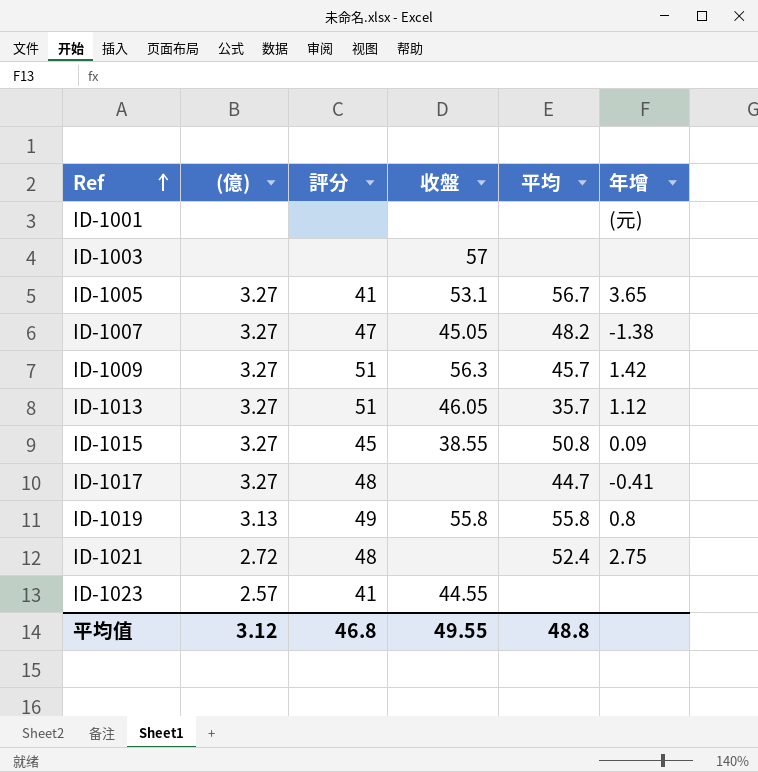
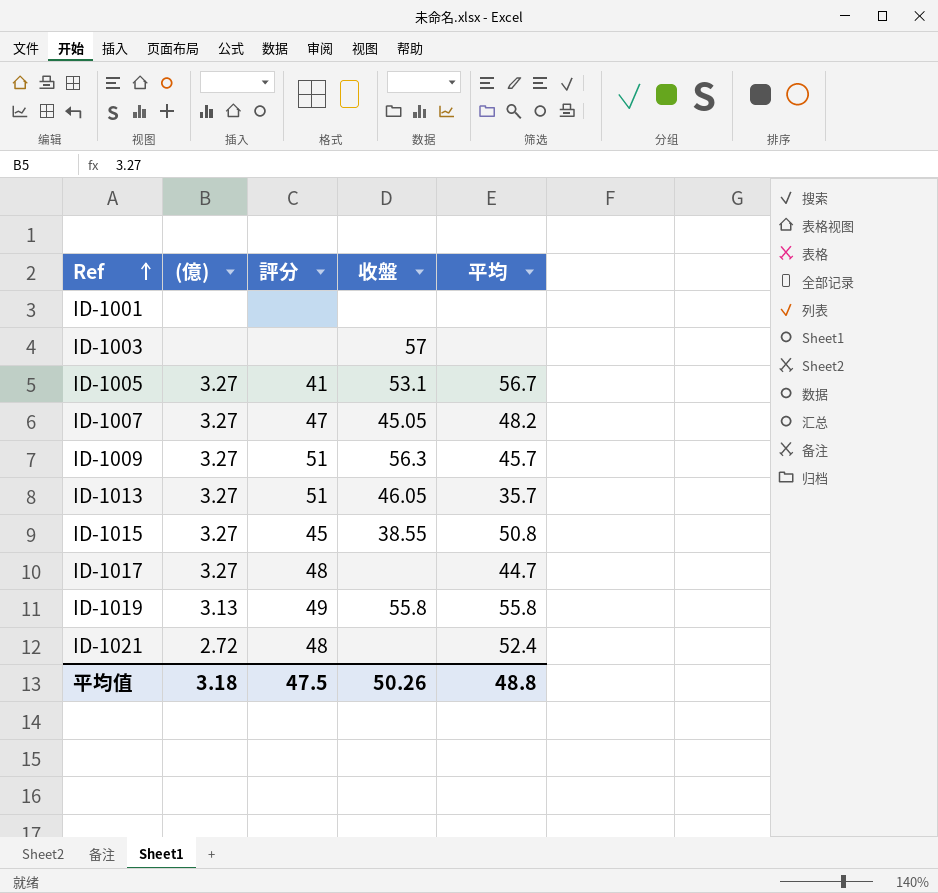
column 年增 | position: 6 -> none
row ID-1023: 2.57 | 41 | 44.55 | none | none -> none
平均值 | (億): 3.12 -> 3.18
平均值 | 評分: 46.8 -> 47.5
平均值 | 收盤: 49.55 -> 50.26

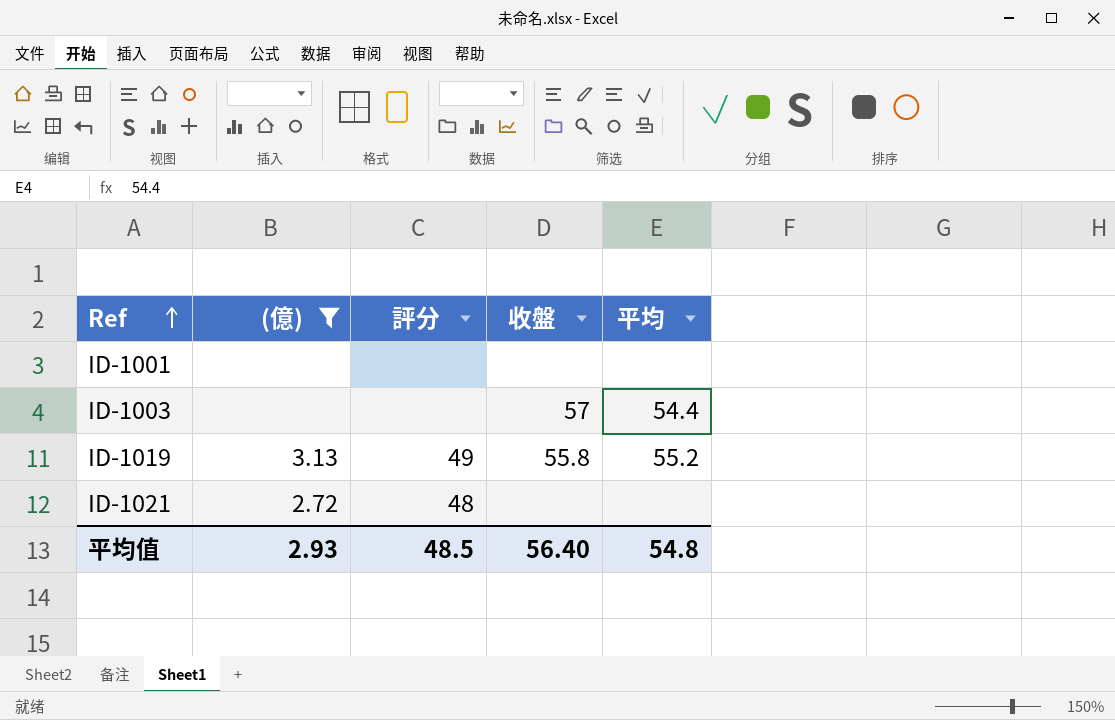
filter: none -> (億) != 3.27
ID-1003 | 平均: none -> 54.4
ID-1019 | 平均: 55.8 -> 55.2
ID-1021 | 平均: 52.4 -> none
平均值 | (億): 3.18 -> 2.93
平均值 | 評分: 47.5 -> 48.5
平均值 | 收盤: 50.26 -> 56.40
平均值 | 平均: 48.8 -> 54.8

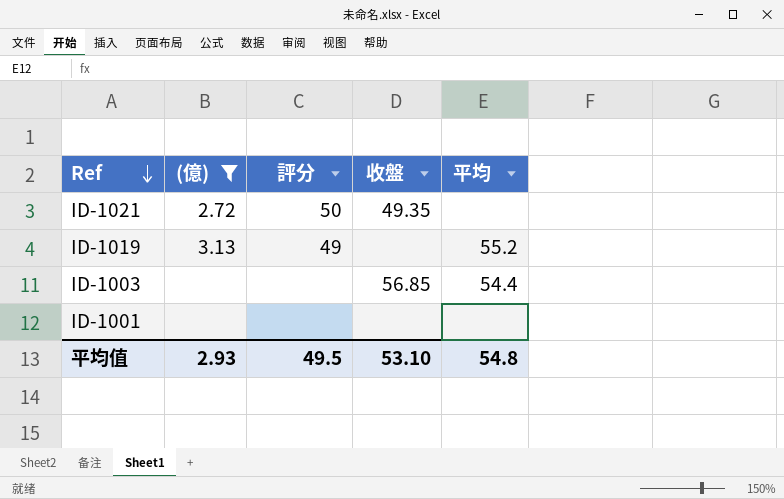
row order: Ref ascending -> Ref descending
ID-1021 | 評分: 48 -> 50
ID-1021 | 收盤: none -> 49.35
ID-1019 | 收盤: 55.8 -> none
ID-1003 | 收盤: 57 -> 56.85
平均值 | 評分: 48.5 -> 49.5
平均值 | 收盤: 56.40 -> 53.10

